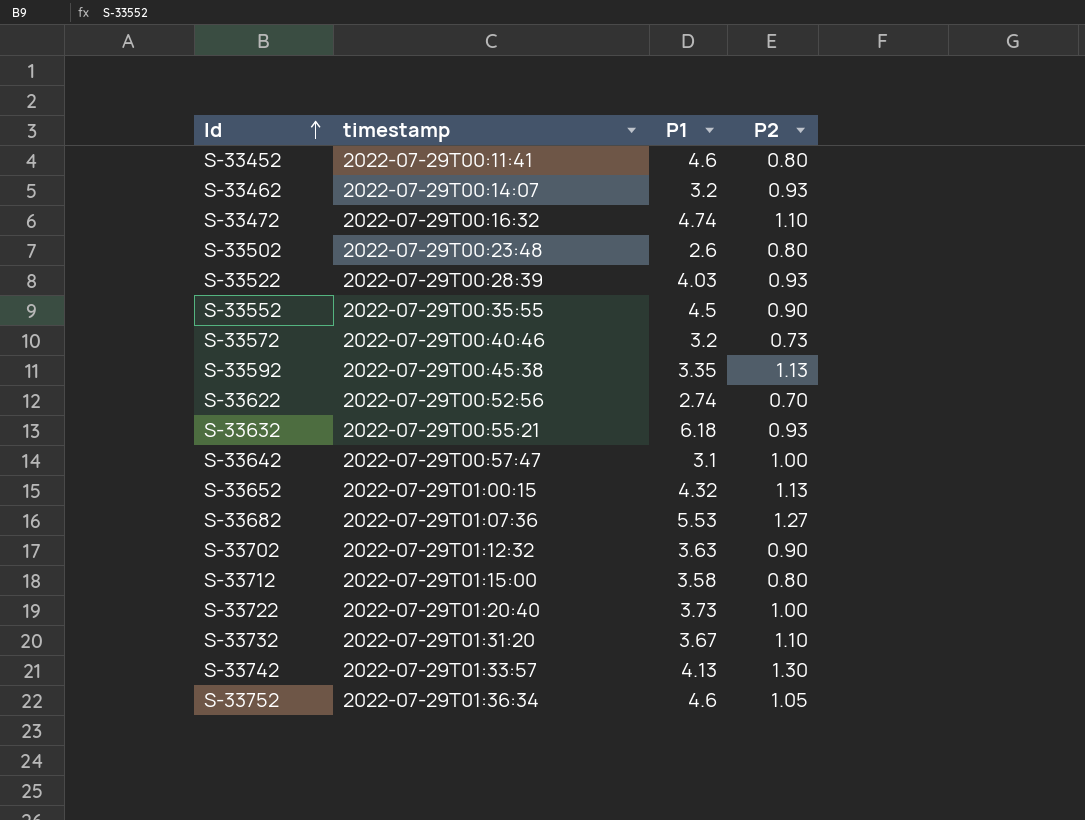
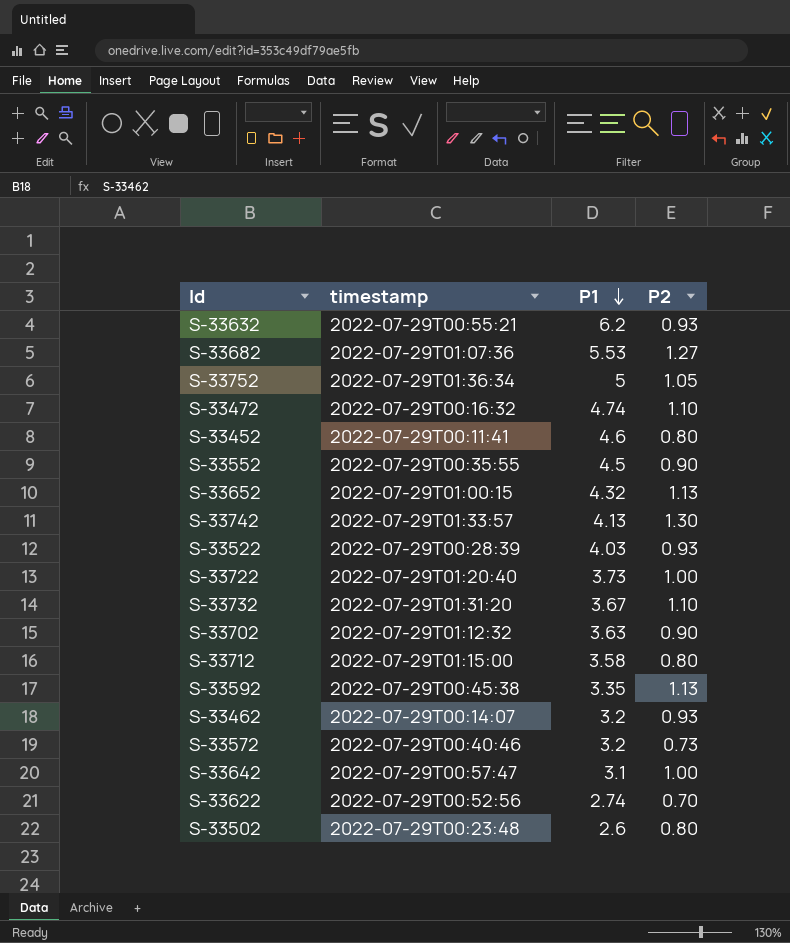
row order: Id ascending -> P1 descending
S-33632 | P1: 6.18 -> 6.2
S-33752 | P1: 4.6 -> 5

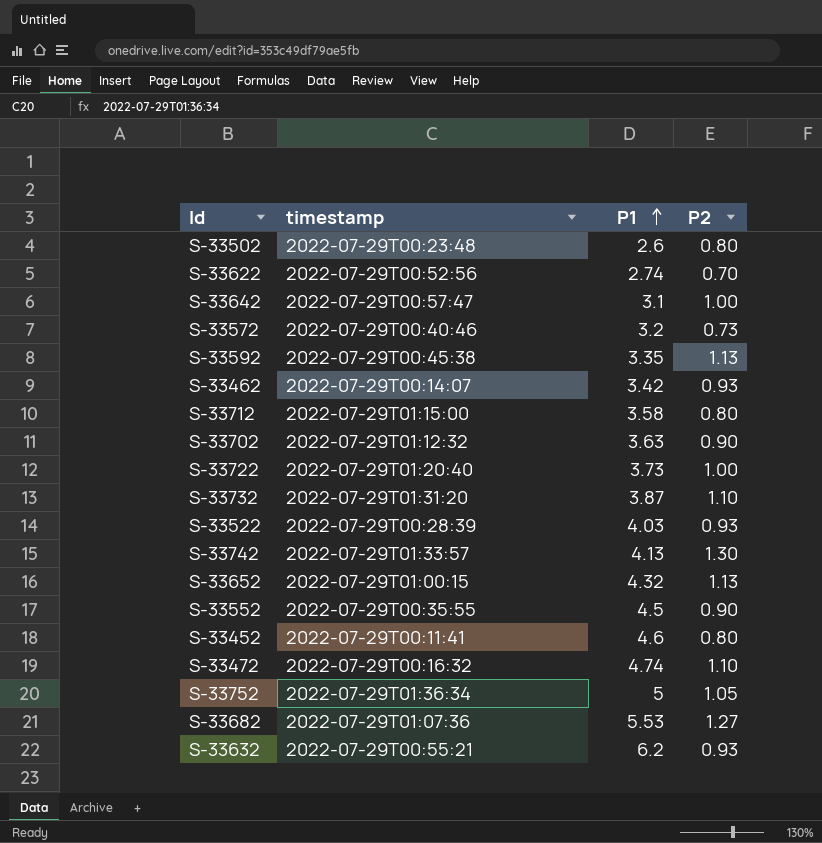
row order: P1 descending -> P1 ascending
S-33462 | P1: 3.2 -> 3.42
S-33732 | P1: 3.67 -> 3.87

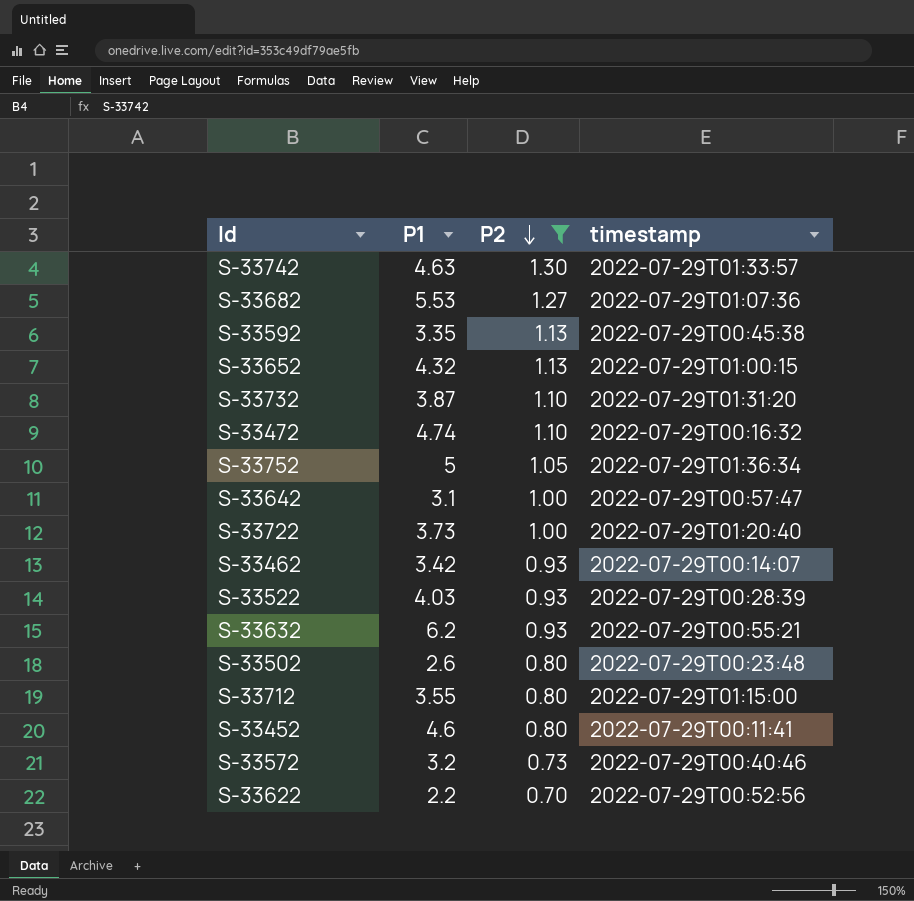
filter: none -> P2 != 0.90
row order: P1 ascending -> P2 descending
column timestamp | position: 2 -> 4
S-33742 | P1: 4.13 -> 4.63
S-33712 | P1: 3.58 -> 3.55
S-33622 | P1: 2.74 -> 2.2

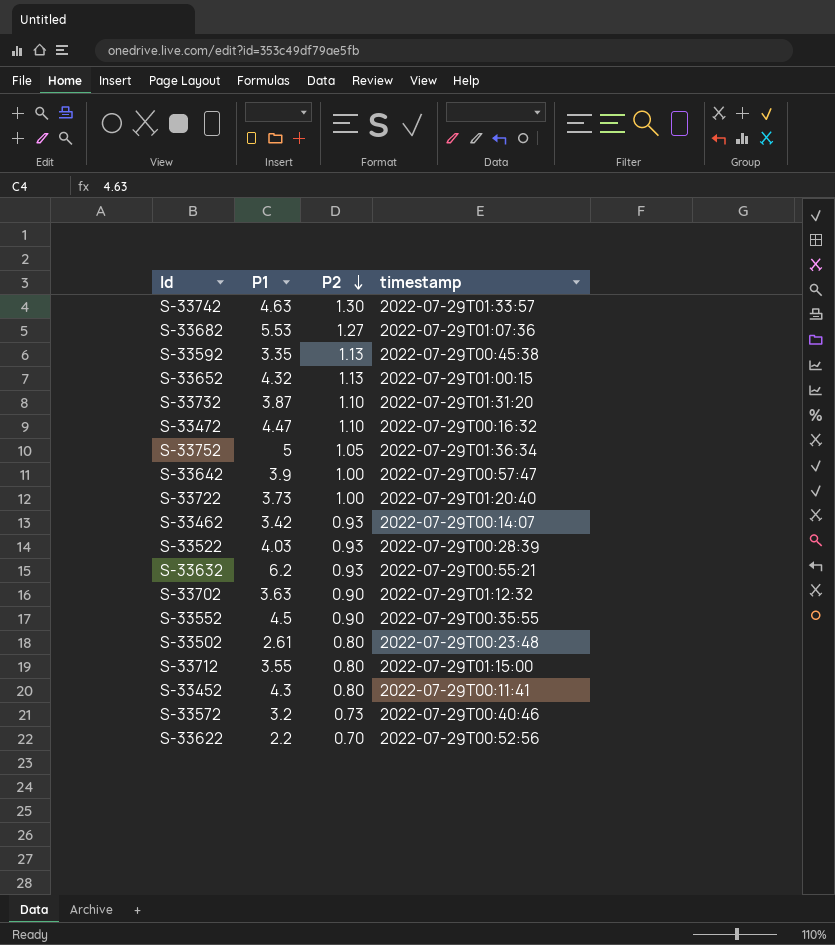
filter: P2 != 0.90 -> none
S-33472 | P1: 4.74 -> 4.47
S-33642 | P1: 3.1 -> 3.9
S-33502 | P1: 2.6 -> 2.61
S-33452 | P1: 4.6 -> 4.3

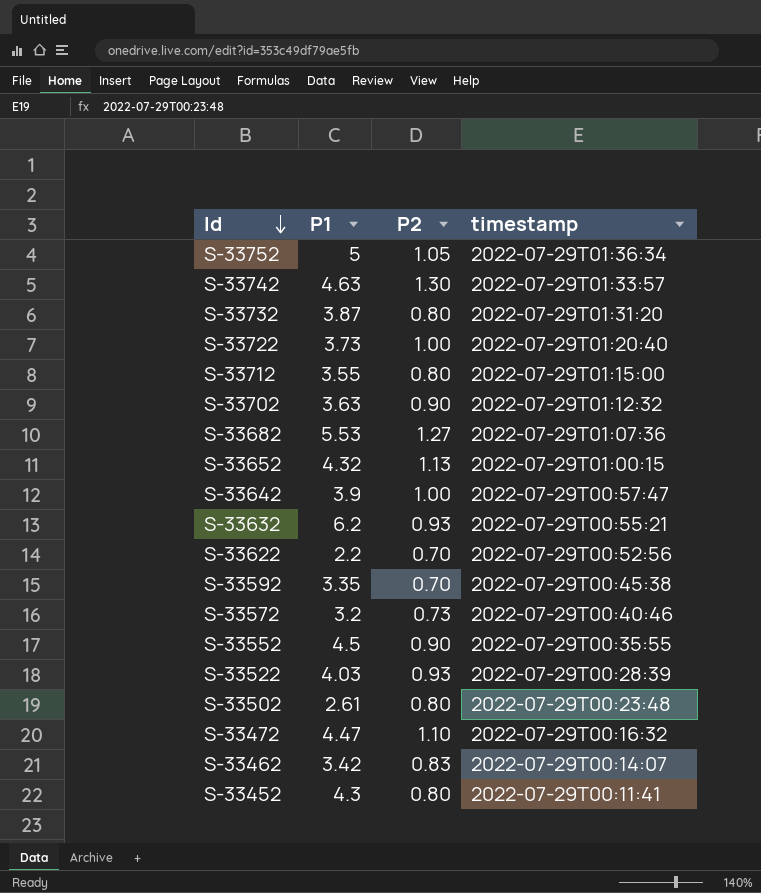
row order: P2 descending -> Id descending
S-33732 | P2: 1.10 -> 0.80
S-33592 | P2: 1.13 -> 0.70
S-33462 | P2: 0.93 -> 0.83

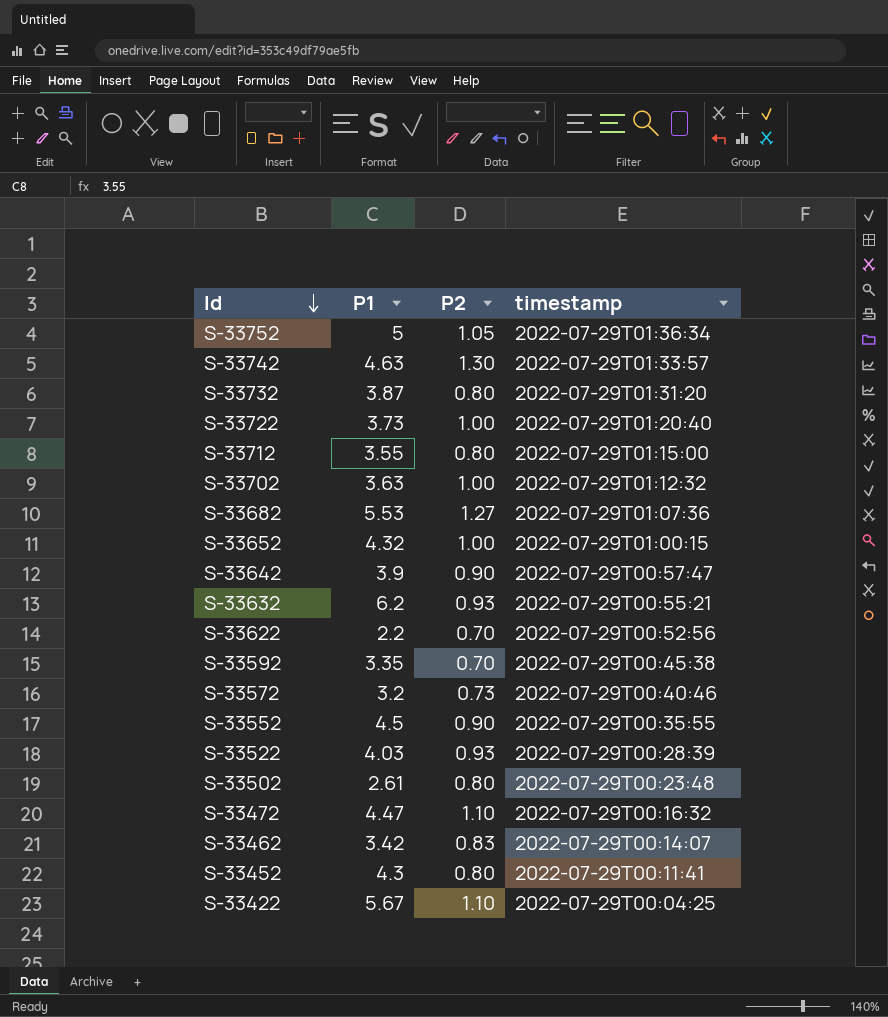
S-33702 | P2: 0.90 -> 1.00
S-33652 | P2: 1.13 -> 1.00
S-33642 | P2: 1.00 -> 0.90
row S-33422: none -> 5.67 | 1.10 | 2022-07-29T00:04:25

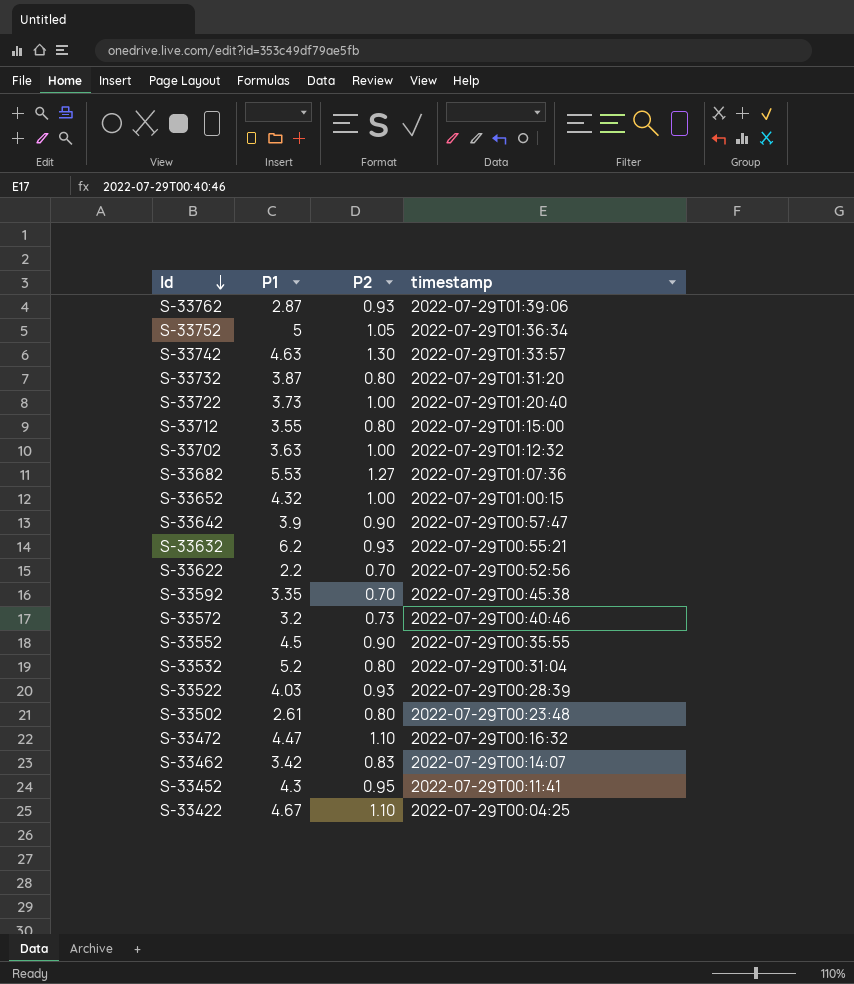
row S-33762: none -> 2.87 | 0.93 | 2022-07-29T01:39:06
row S-33532: none -> 5.2 | 0.80 | 2022-07-29T00:31:04
S-33452 | P2: 0.80 -> 0.95
S-33422 | P1: 5.67 -> 4.67

